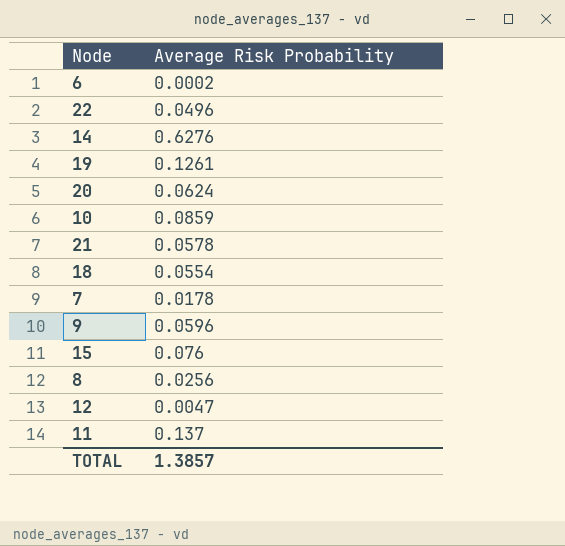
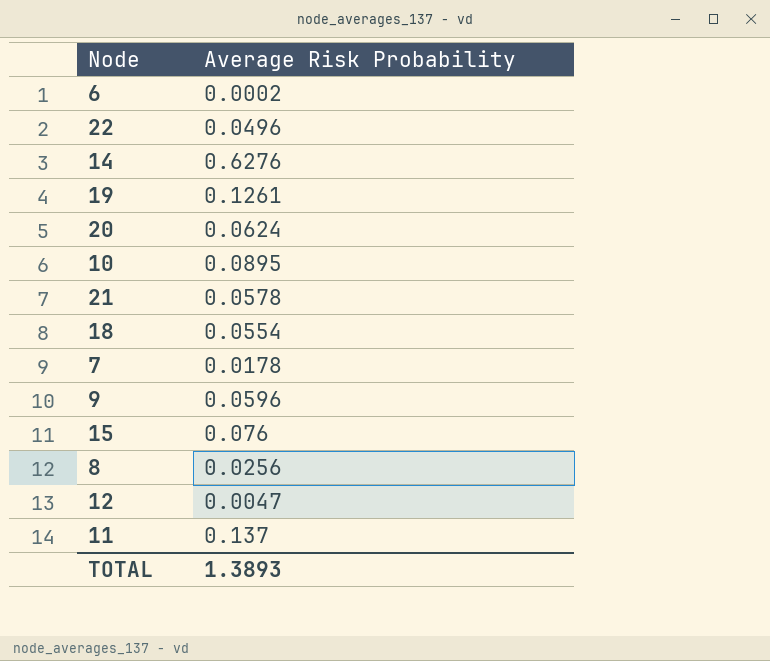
10 | Average Risk Probability: 0.0859 -> 0.0895
TOTAL | Average Risk Probability: 1.3857 -> 1.3893

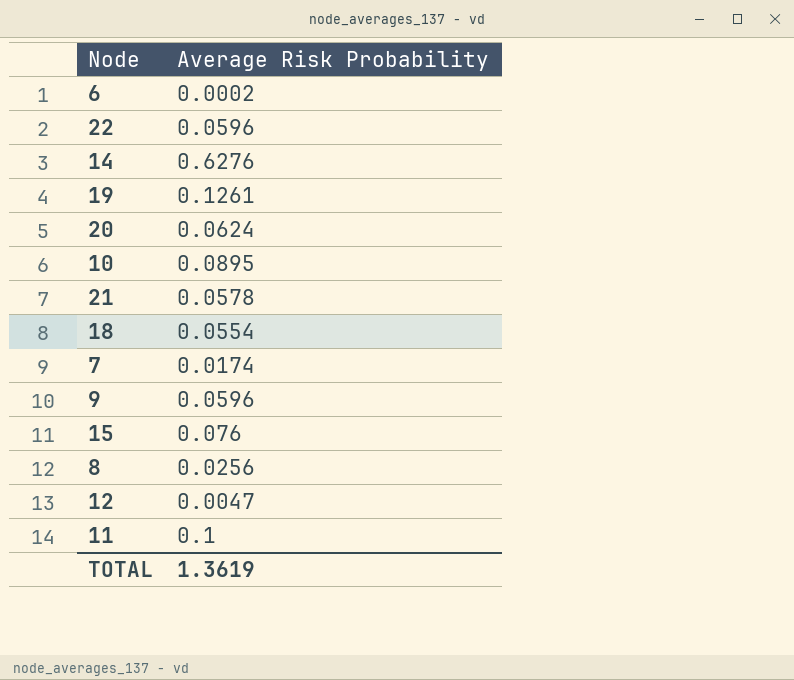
22 | Average Risk Probability: 0.0496 -> 0.0596
7 | Average Risk Probability: 0.0178 -> 0.0174
11 | Average Risk Probability: 0.137 -> 0.1
TOTAL | Average Risk Probability: 1.3893 -> 1.3619

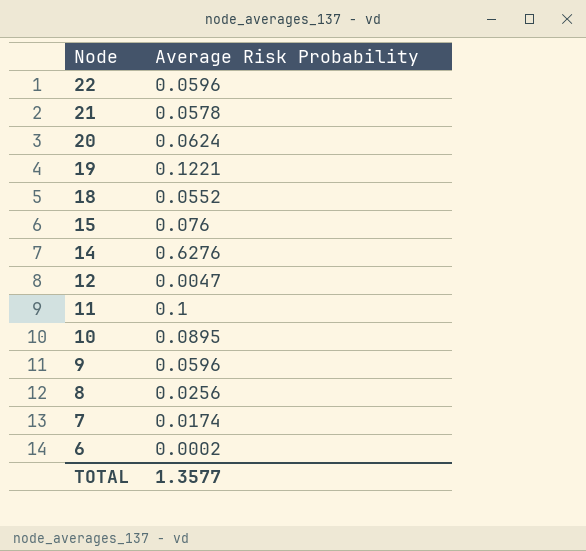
row order: none -> Node descending
19 | Average Risk Probability: 0.1261 -> 0.1221
18 | Average Risk Probability: 0.0554 -> 0.0552
TOTAL | Average Risk Probability: 1.3619 -> 1.3577

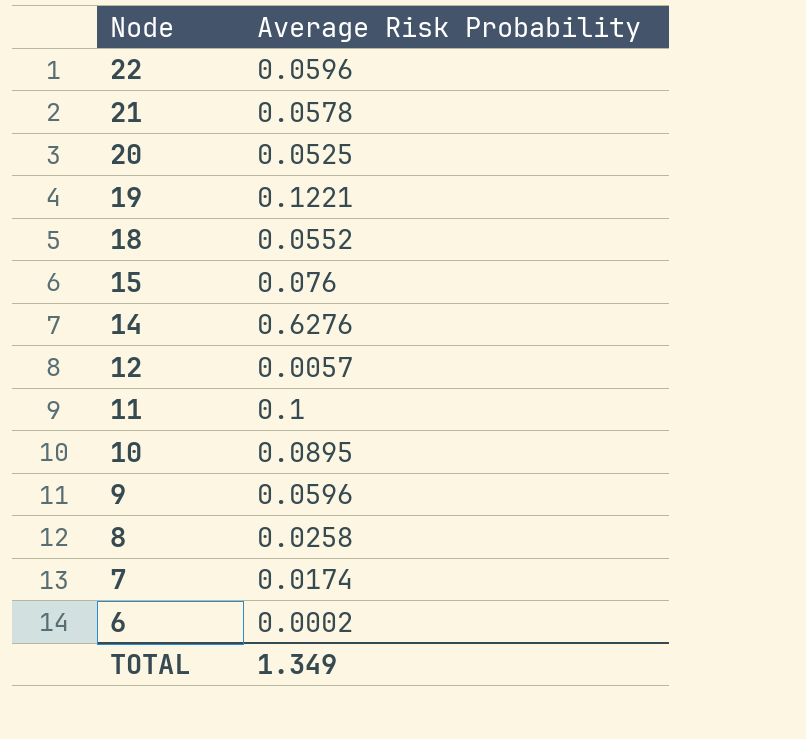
20 | Average Risk Probability: 0.0624 -> 0.0525
12 | Average Risk Probability: 0.0047 -> 0.0057
8 | Average Risk Probability: 0.0256 -> 0.0258
TOTAL | Average Risk Probability: 1.3577 -> 1.349

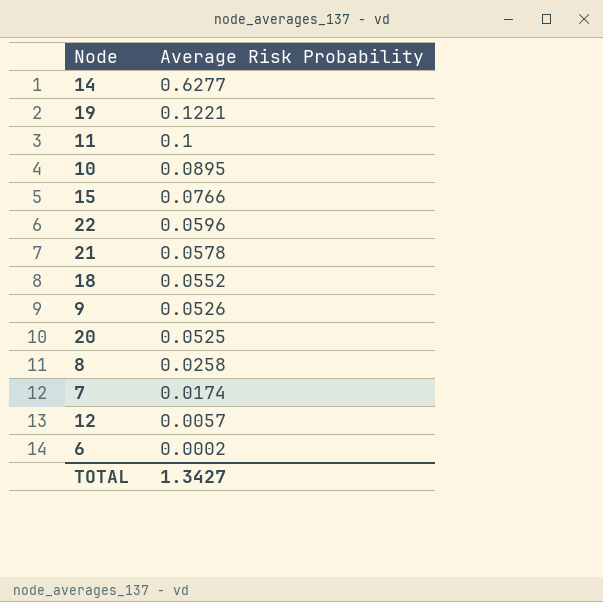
row order: Node descending -> Average Risk Probability descending
14 | Average Risk Probability: 0.6276 -> 0.6277
15 | Average Risk Probability: 0.076 -> 0.0766
9 | Average Risk Probability: 0.0596 -> 0.0526
TOTAL | Average Risk Probability: 1.349 -> 1.3427

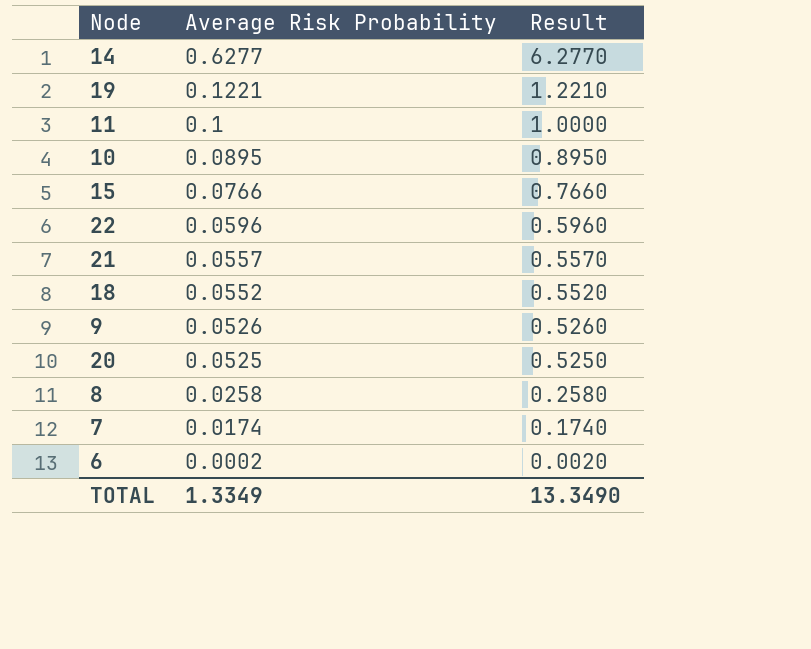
column Result | formula: none -> [Average Risk Probability] * 10
row 12: 0.0057 -> none
21 | Average Risk Probability: 0.0578 -> 0.0557
TOTAL | Average Risk Probability: 1.3427 -> 1.3349

